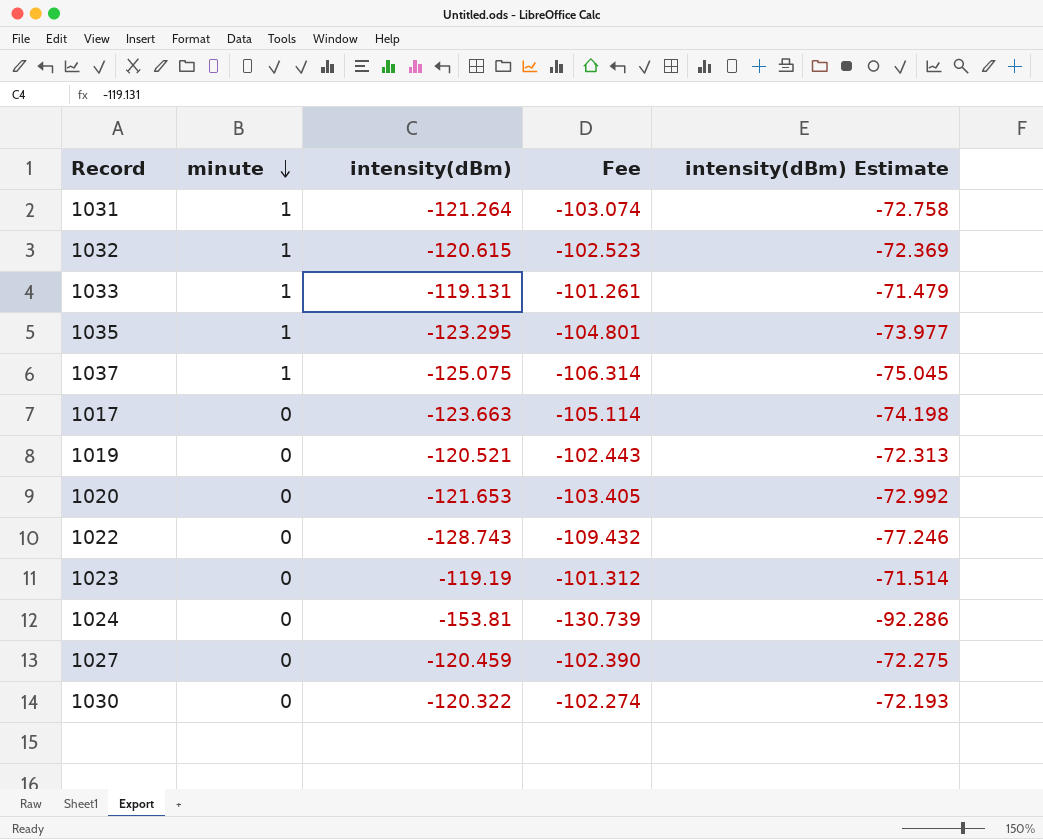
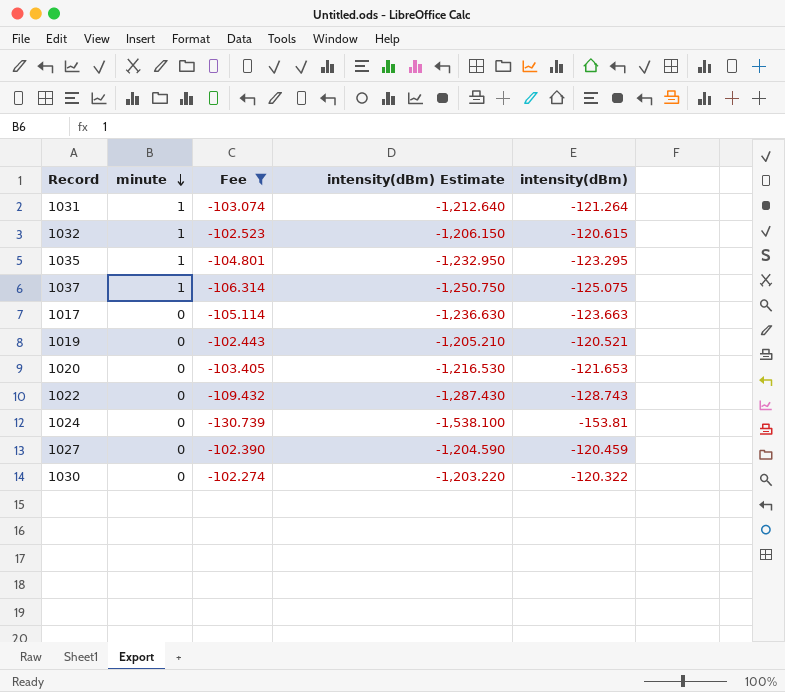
filter: none -> Fee <= -102.274
column intensity(dBm) Estimate | formula: [intensity(dBm)] * 0.6 -> [intensity(dBm)] * 10
column intensity(dBm) | position: 3 -> 5

